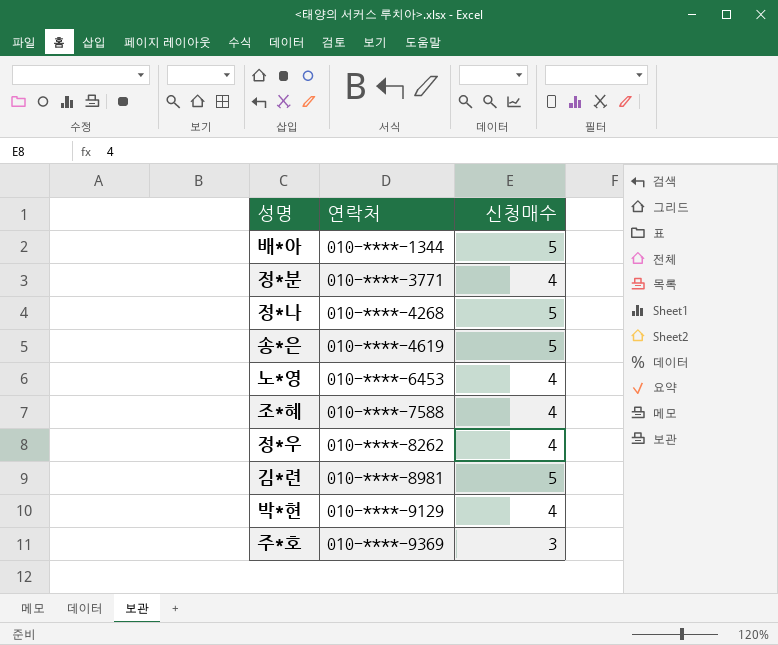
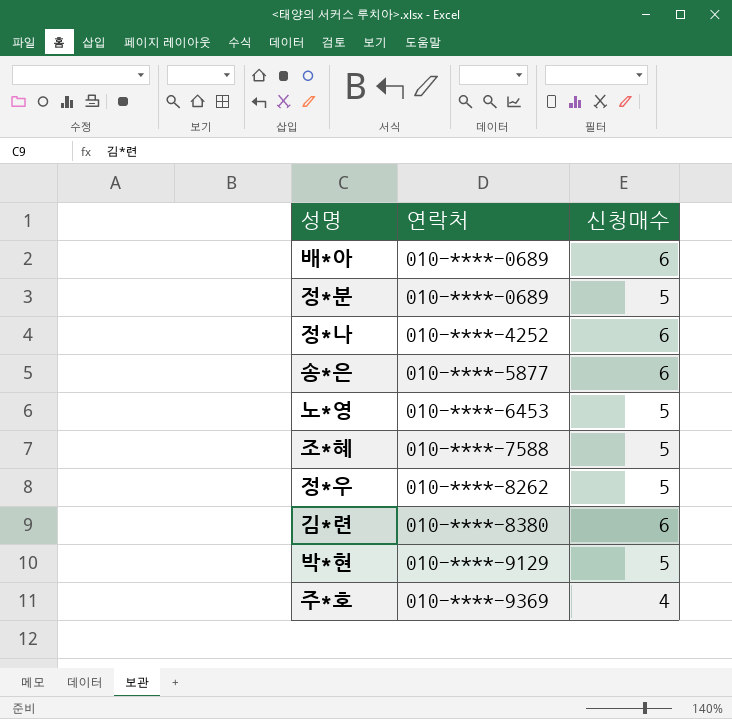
배*아 | 연락처: 010-****-1344 -> 010-****-0689
배*아 | 신청매수: 5 -> 6
정*분 | 연락처: 010-****-3771 -> 010-****-0689
정*분 | 신청매수: 4 -> 5
정*나 | 연락처: 010-****-4268 -> 010-****-4252
정*나 | 신청매수: 5 -> 6
송*은 | 연락처: 010-****-4619 -> 010-****-5877
송*은 | 신청매수: 5 -> 6
노*영 | 신청매수: 4 -> 5
조*혜 | 신청매수: 4 -> 5
정*우 | 신청매수: 4 -> 5
김*련 | 연락처: 010-****-8981 -> 010-****-8380
김*련 | 신청매수: 5 -> 6
박*현 | 신청매수: 4 -> 5
주*호 | 신청매수: 3 -> 4

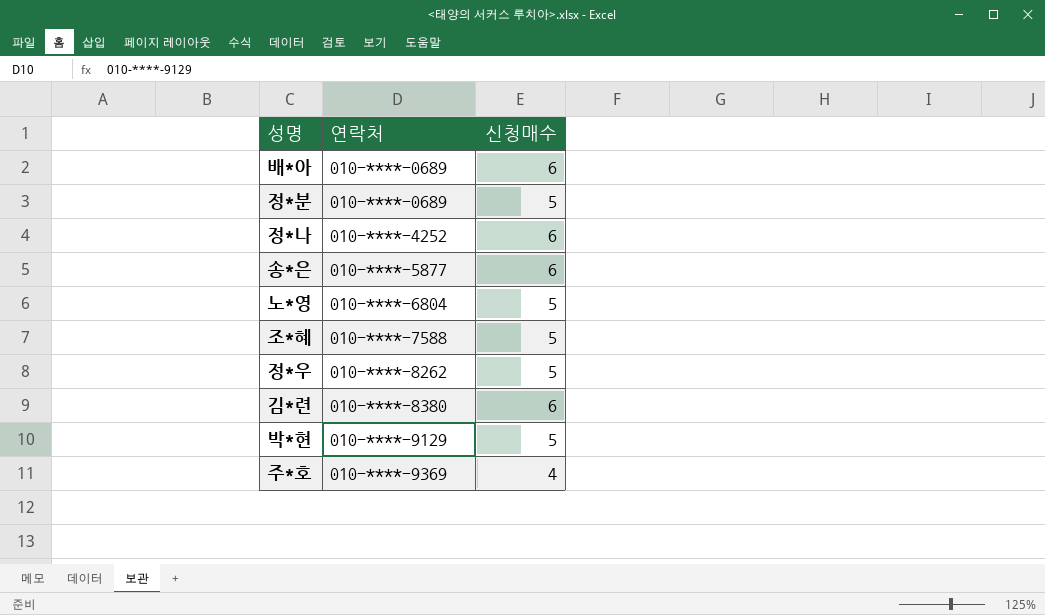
노*영 | 연락처: 010-****-6453 -> 010-****-6804

